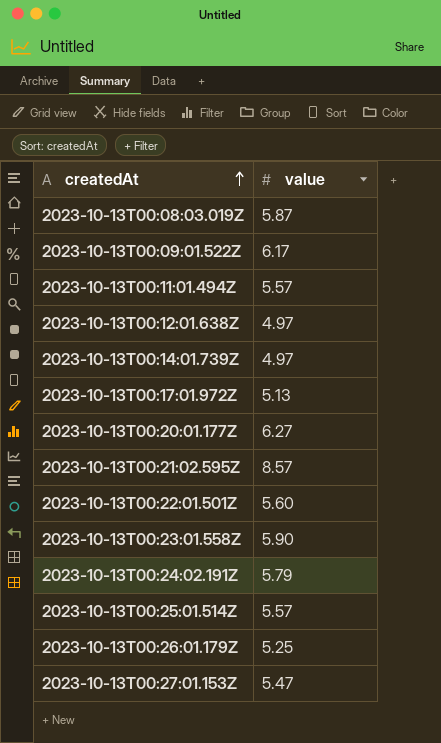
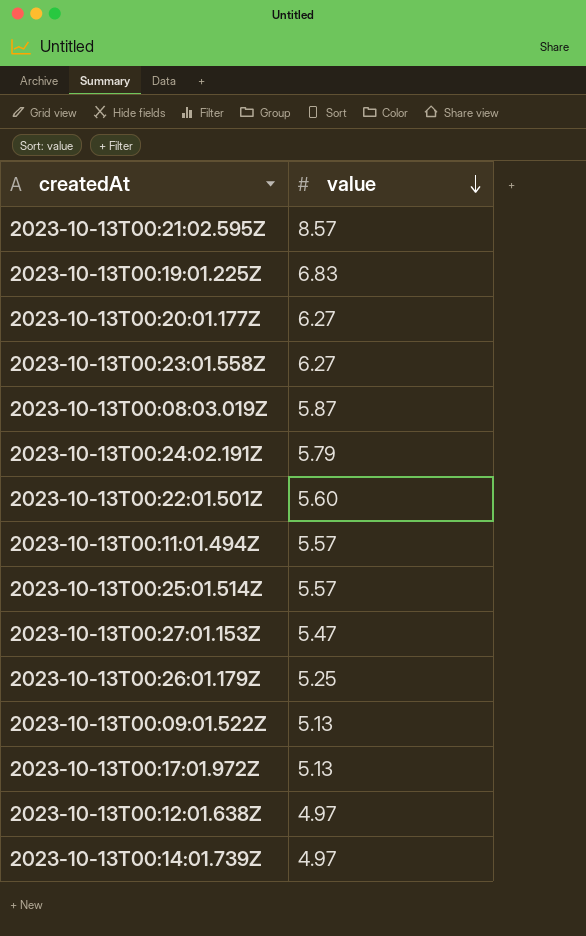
row order: createdAt ascending -> value descending
row 2023-10-13T00:19:01.225Z: none -> 6.83
2023-10-13T00:23:01.558Z | value: 5.90 -> 6.27
2023-10-13T00:09:01.522Z | value: 6.17 -> 5.13

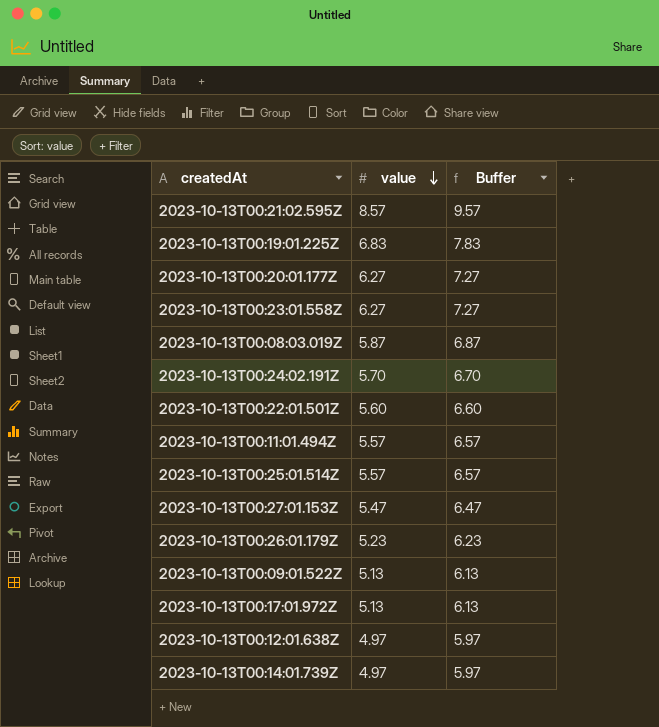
column Buffer | formula: none -> [value] + 1
2023-10-13T00:24:02.191Z | value: 5.79 -> 5.70
2023-10-13T00:26:01.179Z | value: 5.25 -> 5.23

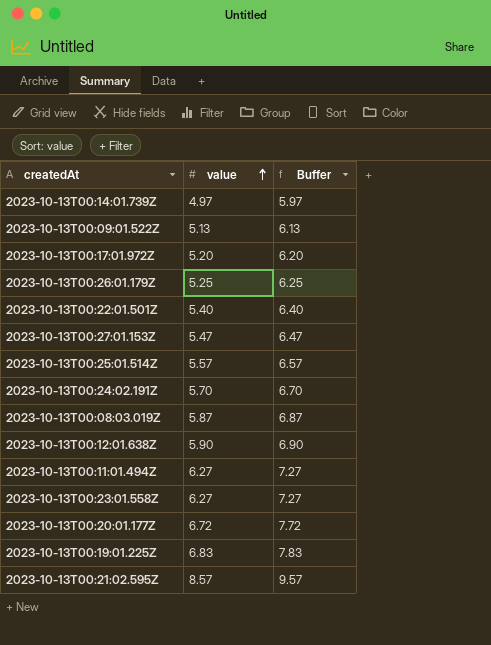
row order: value descending -> value ascending
2023-10-13T00:17:01.972Z | value: 5.13 -> 5.20
2023-10-13T00:17:01.972Z | Buffer: 6.13 -> 6.20
2023-10-13T00:26:01.179Z | value: 5.23 -> 5.25
2023-10-13T00:26:01.179Z | Buffer: 6.23 -> 6.25
2023-10-13T00:22:01.501Z | value: 5.60 -> 5.40
2023-10-13T00:22:01.501Z | Buffer: 6.60 -> 6.40
2023-10-13T00:12:01.638Z | value: 4.97 -> 5.90
2023-10-13T00:12:01.638Z | Buffer: 5.97 -> 6.90
2023-10-13T00:11:01.494Z | value: 5.57 -> 6.27
2023-10-13T00:11:01.494Z | Buffer: 6.57 -> 7.27
2023-10-13T00:20:01.177Z | value: 6.27 -> 6.72
2023-10-13T00:20:01.177Z | Buffer: 7.27 -> 7.72

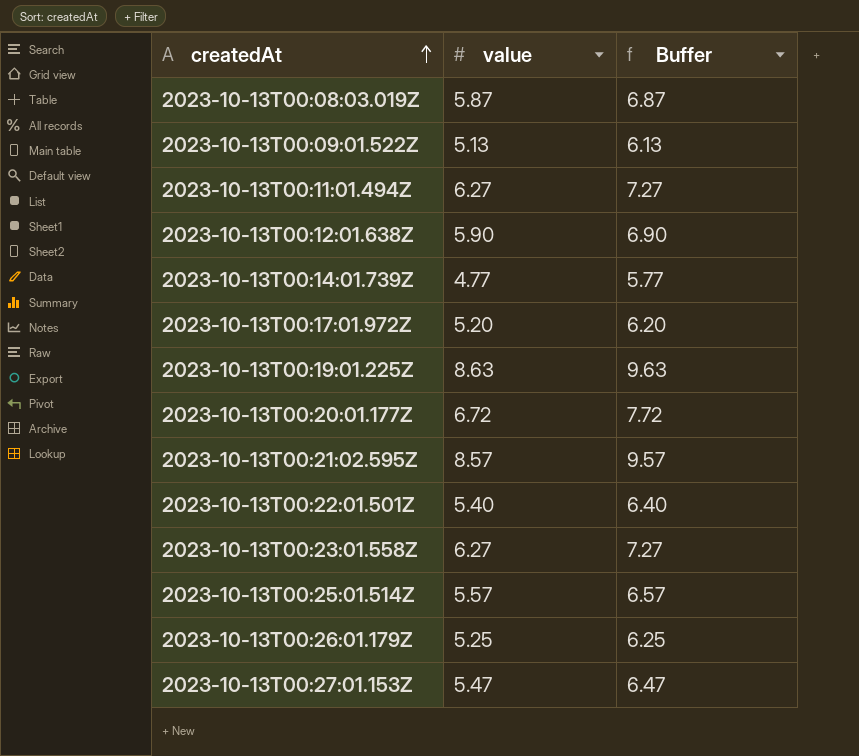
row order: value ascending -> createdAt ascending
row 2023-10-13T00:24:02.191Z: 5.70 | 6.70 -> none
2023-10-13T00:14:01.739Z | value: 4.97 -> 4.77
2023-10-13T00:14:01.739Z | Buffer: 5.97 -> 5.77
2023-10-13T00:19:01.225Z | value: 6.83 -> 8.63
2023-10-13T00:19:01.225Z | Buffer: 7.83 -> 9.63

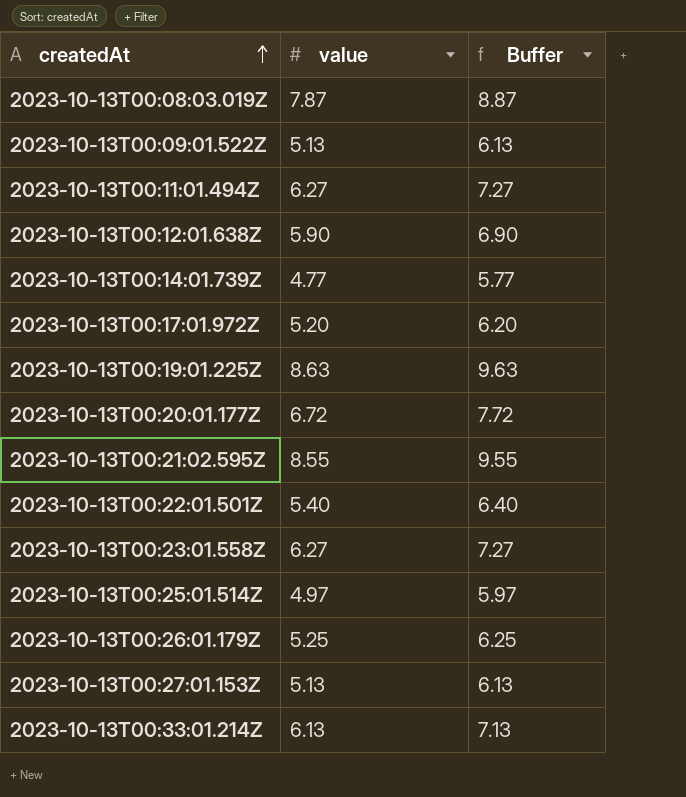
2023-10-13T00:08:03.019Z | value: 5.87 -> 7.87
2023-10-13T00:08:03.019Z | Buffer: 6.87 -> 8.87
2023-10-13T00:21:02.595Z | value: 8.57 -> 8.55
2023-10-13T00:21:02.595Z | Buffer: 9.57 -> 9.55
2023-10-13T00:25:01.514Z | value: 5.57 -> 4.97
2023-10-13T00:25:01.514Z | Buffer: 6.57 -> 5.97
2023-10-13T00:27:01.153Z | value: 5.47 -> 5.13
2023-10-13T00:27:01.153Z | Buffer: 6.47 -> 6.13
row 2023-10-13T00:33:01.214Z: none -> 6.13 | 7.13

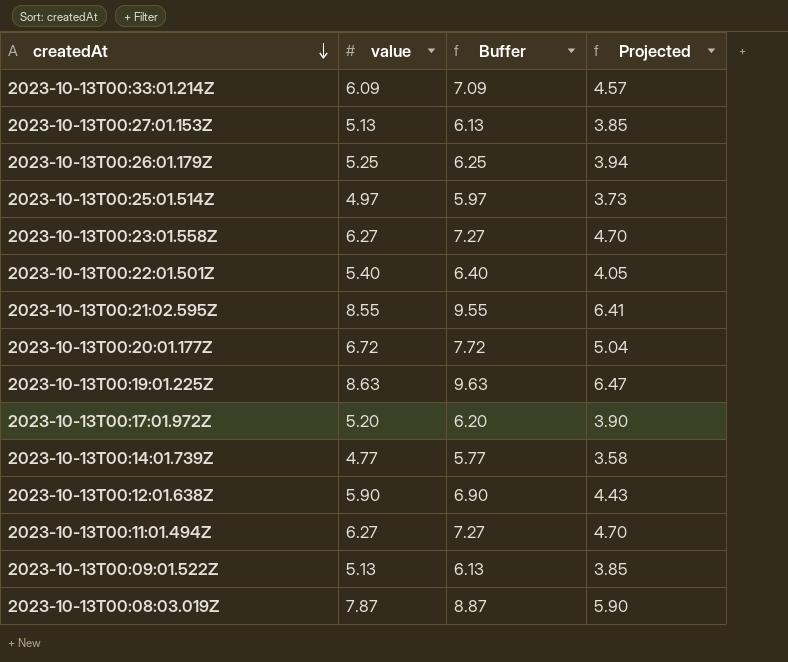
row order: createdAt ascending -> createdAt descending
column Projected | formula: none -> [value] * 0.75
2023-10-13T00:33:01.214Z | value: 6.13 -> 6.09
2023-10-13T00:33:01.214Z | Buffer: 7.13 -> 7.09

